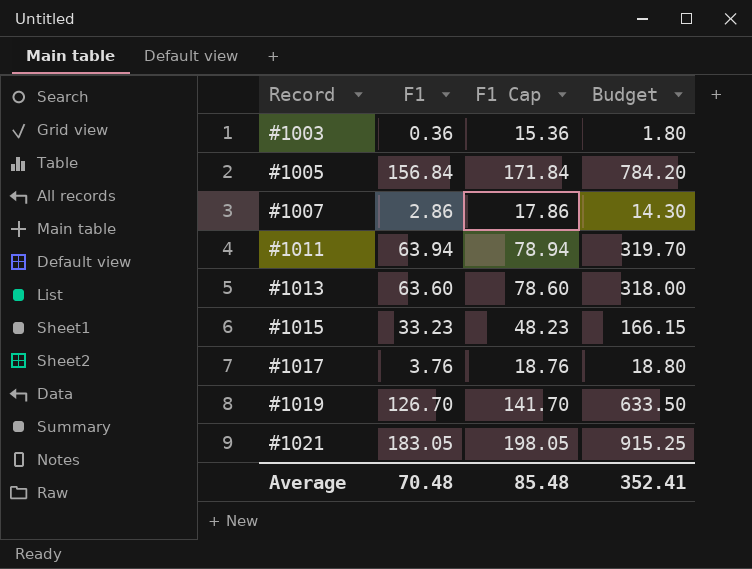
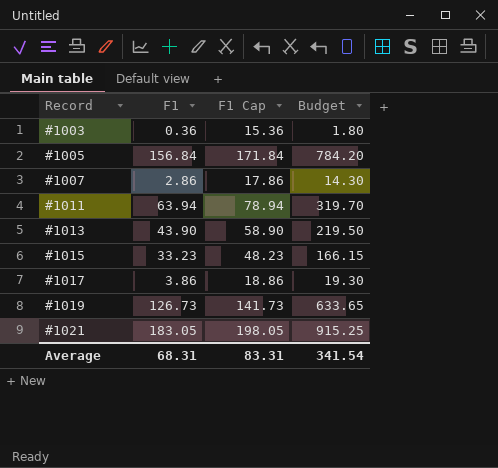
#1013 | F1: 63.60 -> 43.90
#1013 | F1 Cap: 78.60 -> 58.90
#1013 | Budget: 318.00 -> 219.50
#1017 | F1: 3.76 -> 3.86
#1017 | F1 Cap: 18.76 -> 18.86
#1017 | Budget: 18.80 -> 19.30
#1019 | F1: 126.70 -> 126.73
#1019 | F1 Cap: 141.70 -> 141.73
#1019 | Budget: 633.50 -> 633.65
Average | F1: 70.48 -> 68.31
Average | F1 Cap: 85.48 -> 83.31
Average | Budget: 352.41 -> 341.54

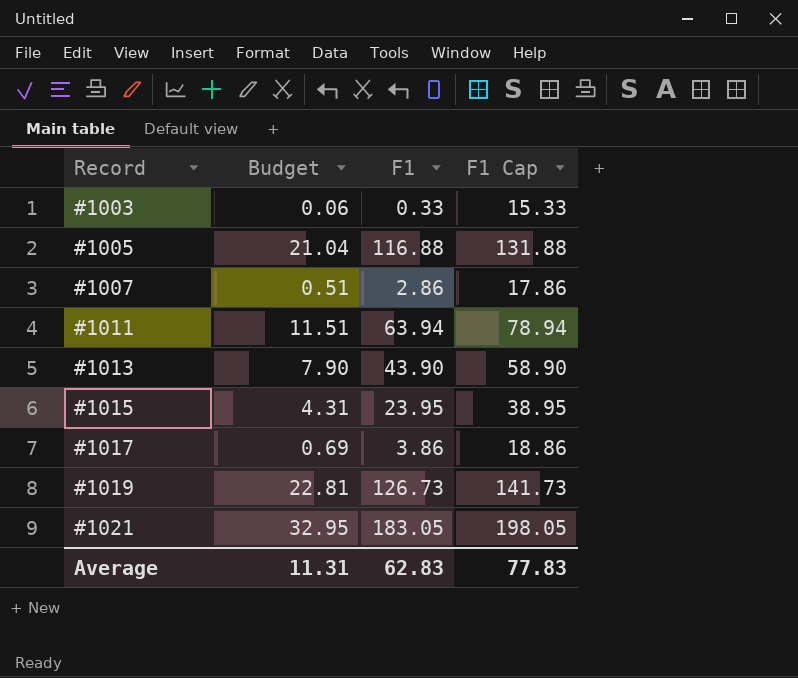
column Budget | formula: [F1] * 5 -> [F1] * 0.18
column Budget | position: 4 -> 2
#1003 | F1: 0.36 -> 0.33
#1003 | F1 Cap: 15.36 -> 15.33
#1005 | F1: 156.84 -> 116.88
#1005 | F1 Cap: 171.84 -> 131.88
#1015 | F1: 33.23 -> 23.95
#1015 | F1 Cap: 48.23 -> 38.95
Average | Budget: 341.54 -> 11.31
Average | F1: 68.31 -> 62.83
Average | F1 Cap: 83.31 -> 77.83

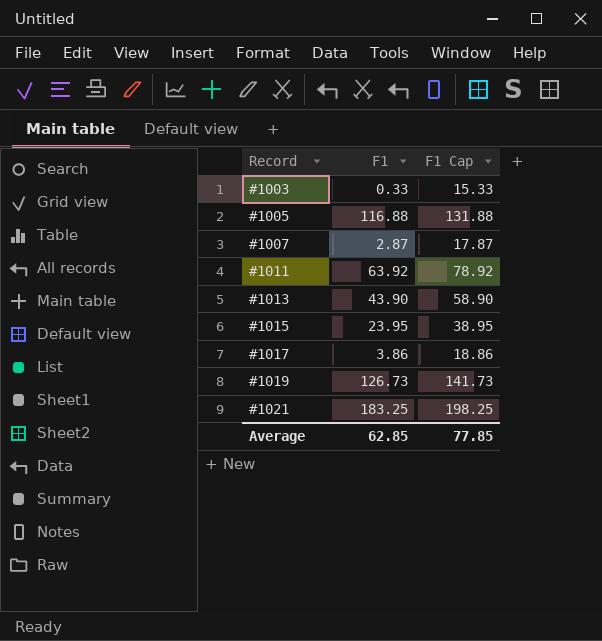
column Budget | formula: [F1] * 0.18 -> none
#1007 | F1: 2.86 -> 2.87
#1007 | F1 Cap: 17.86 -> 17.87
#1011 | F1: 63.94 -> 63.92
#1011 | F1 Cap: 78.94 -> 78.92
#1021 | F1: 183.05 -> 183.25
#1021 | F1 Cap: 198.05 -> 198.25
Average | F1: 62.83 -> 62.85
Average | F1 Cap: 77.83 -> 77.85

